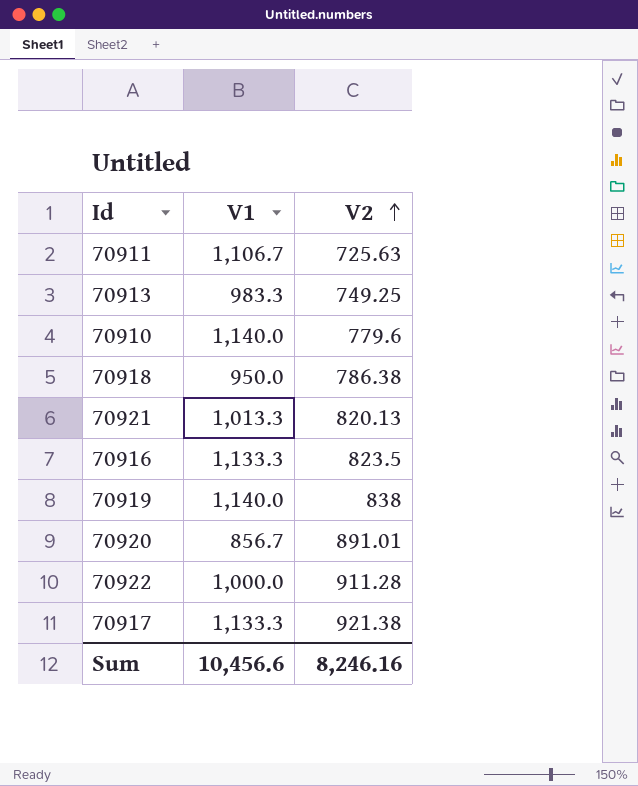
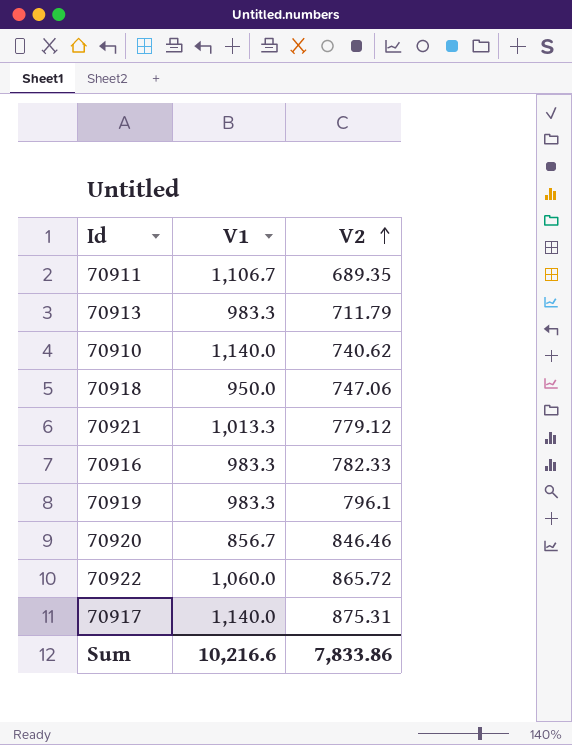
70911 | V2: 725.63 -> 689.35
70913 | V2: 749.25 -> 711.79
70910 | V2: 779.6 -> 740.62
70918 | V2: 786.38 -> 747.06
70921 | V2: 820.13 -> 779.12
70916 | V1: 1,133.3 -> 983.3
70916 | V2: 823.5 -> 782.33
70919 | V1: 1,140.0 -> 983.3
70919 | V2: 838 -> 796.1
70920 | V2: 891.01 -> 846.46
70922 | V1: 1,000.0 -> 1,060.0
70922 | V2: 911.28 -> 865.72
70917 | V1: 1,133.3 -> 1,140.0
70917 | V2: 921.38 -> 875.31
Sum | V1: 10,456.6 -> 10,216.6
Sum | V2: 8,246.16 -> 7,833.86

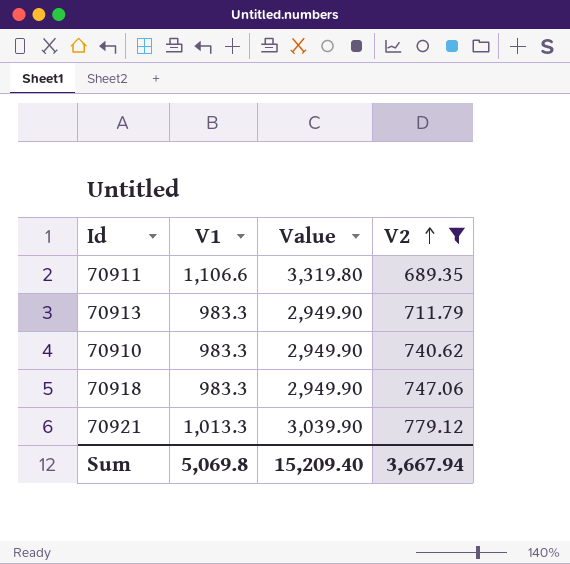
filter: none -> V2 <= 779.12
column Value | formula: none -> [V1] * 3
70911 | V1: 1,106.7 -> 1,106.6
70910 | V1: 1,140.0 -> 983.3
70918 | V1: 950.0 -> 983.3
Sum | V1: 10,216.6 -> 5,069.8
Sum | V2: 7,833.86 -> 3,667.94

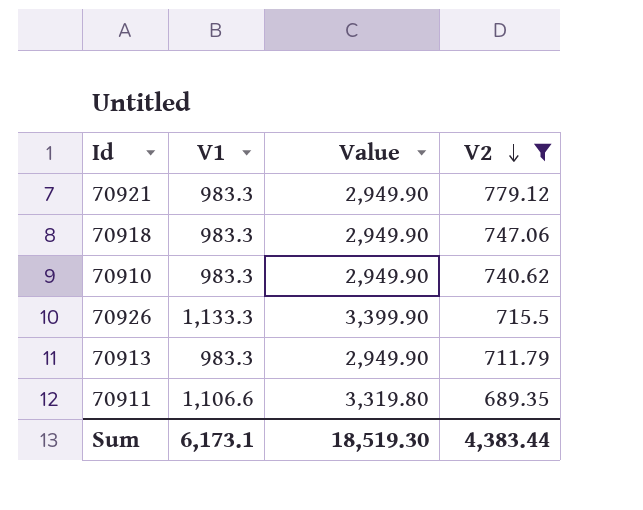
row order: V2 ascending -> V2 descending
70921 | V1: 1,013.3 -> 983.3
70921 | Value: 3,039.90 -> 2,949.90
row 70926: none -> 1,133.3 | 3,399.90 | 715.5
Sum | V1: 5,069.8 -> 6,173.1
Sum | Value: 15,209.40 -> 18,519.30
Sum | V2: 3,667.94 -> 4,383.44

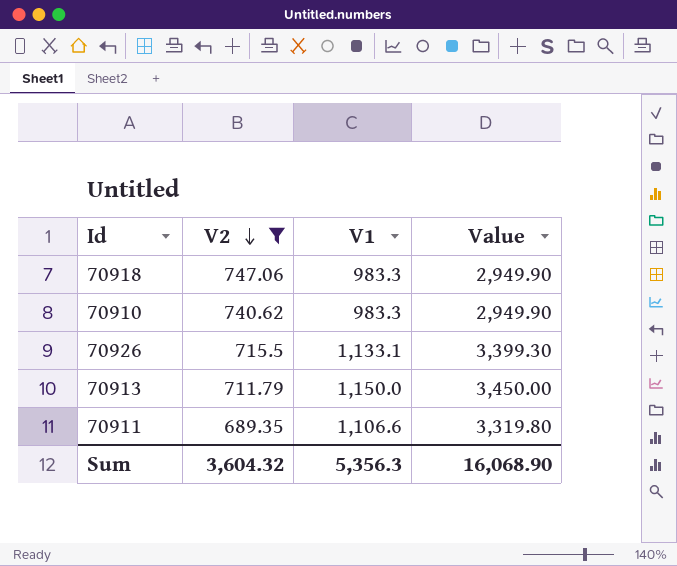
column V2 | position: 4 -> 2
row 70921: 983.3 | 2,949.90 | 779.12 -> none
70926 | V1: 1,133.3 -> 1,133.1
70926 | Value: 3,399.90 -> 3,399.30
70913 | V1: 983.3 -> 1,150.0
70913 | Value: 2,949.90 -> 3,450.00
Sum | V2: 4,383.44 -> 3,604.32
Sum | V1: 6,173.1 -> 5,356.3
Sum | Value: 18,519.30 -> 16,068.90

